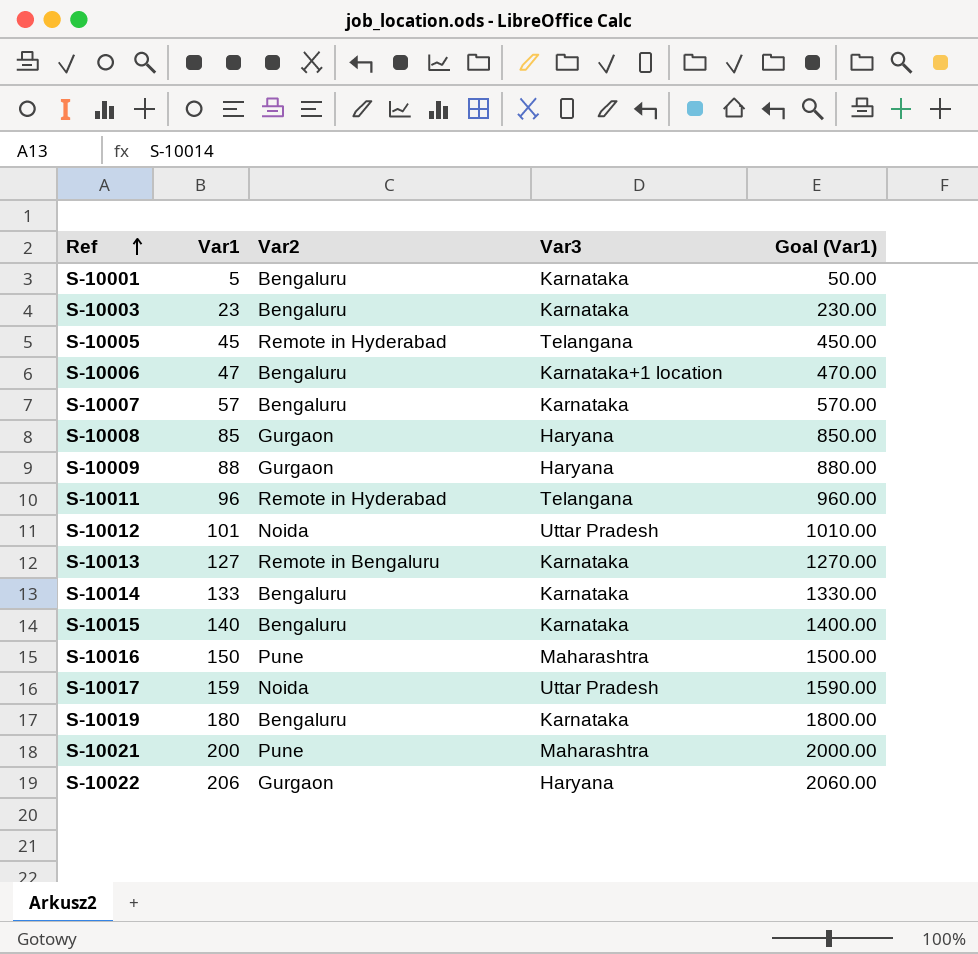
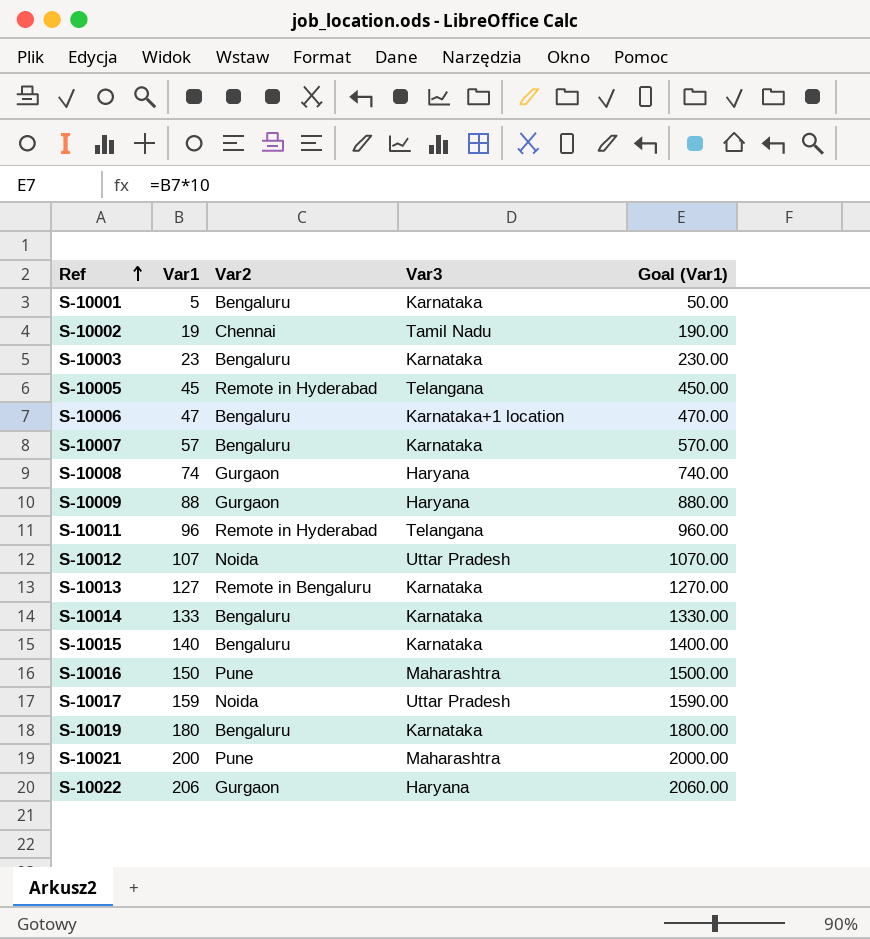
row S-10002: none -> 19 | Chennai | Tamil Nadu | 190.00
S-10008 | Var1: 85 -> 74
S-10008 | Goal (Var1): 850.00 -> 740.00
S-10012 | Var1: 101 -> 107
S-10012 | Goal (Var1): 1010.00 -> 1070.00

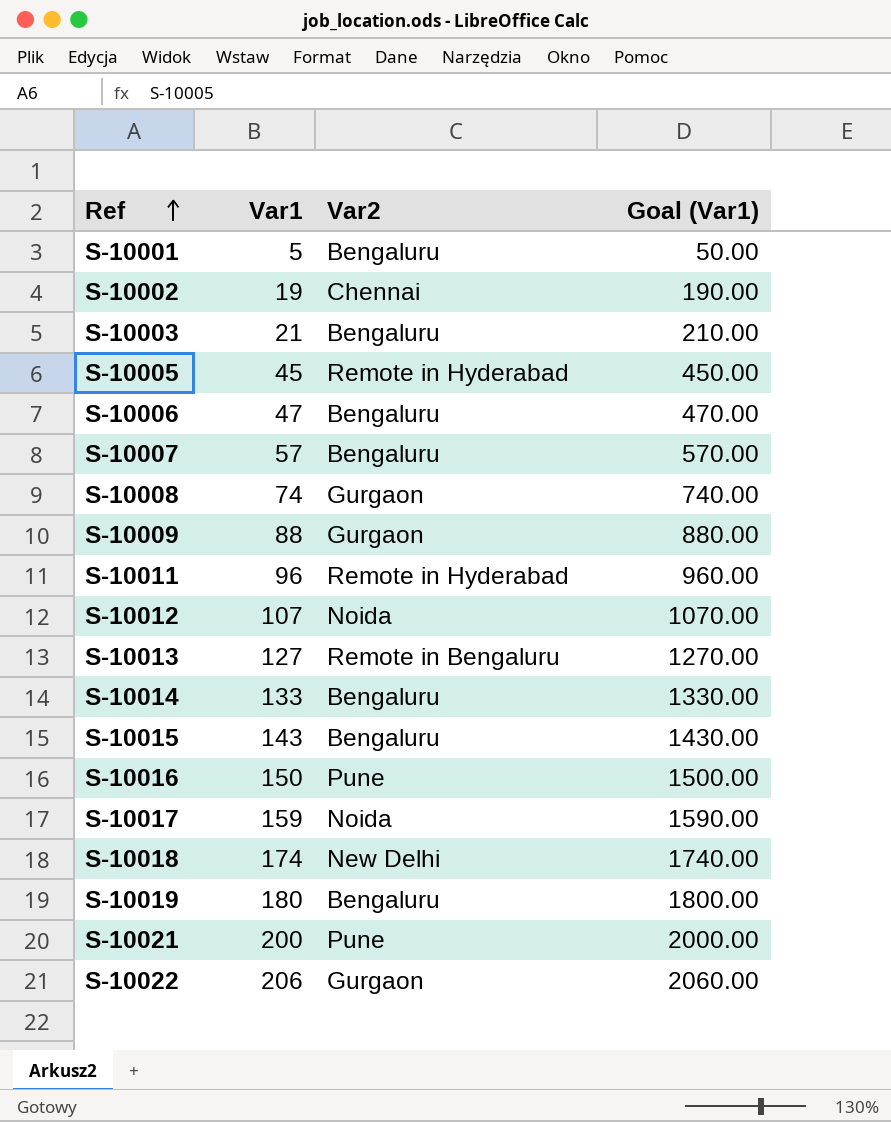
column Var3 | position: 4 -> none
S-10003 | Var1: 23 -> 21
S-10003 | Goal (Var1): 230.00 -> 210.00
S-10015 | Var1: 140 -> 143
S-10015 | Goal (Var1): 1400.00 -> 1430.00
row S-10018: none -> 174 | New Delhi | 1740.00

